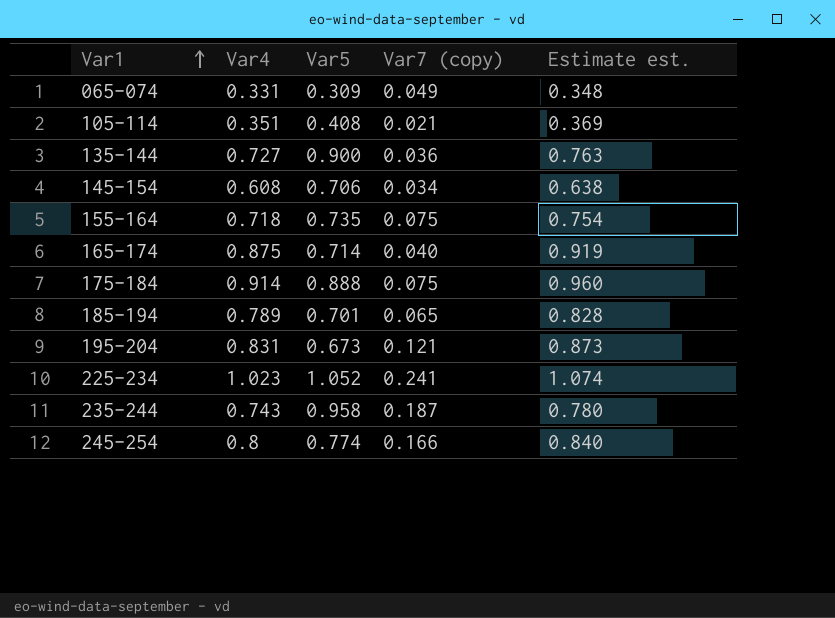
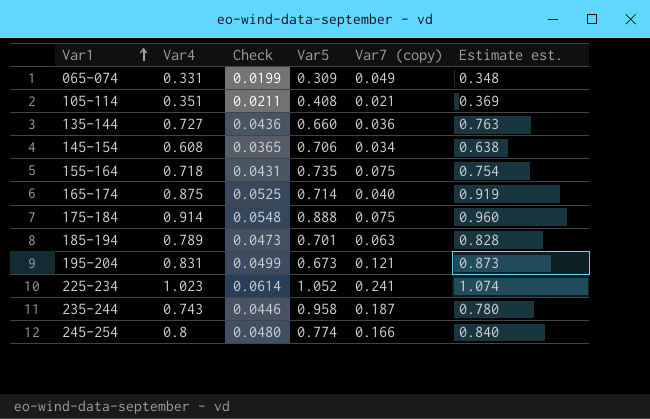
column Check | formula: none -> [Var4] * 0.06
135-144 | Var5: 0.900 -> 0.660
185-194 | Var7 (copy): 0.065 -> 0.063

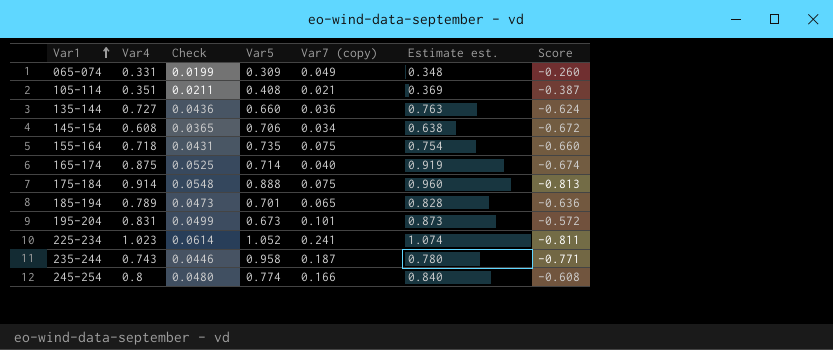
column Score | formula: none -> [Var7 (copy)] - [Var5]
185-194 | Var7 (copy): 0.063 -> 0.065
195-204 | Var7 (copy): 0.121 -> 0.101

